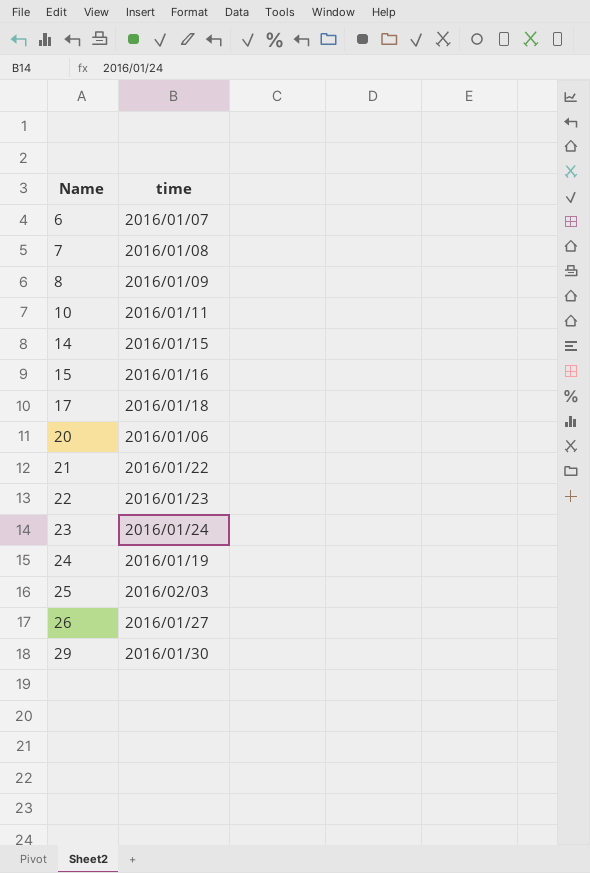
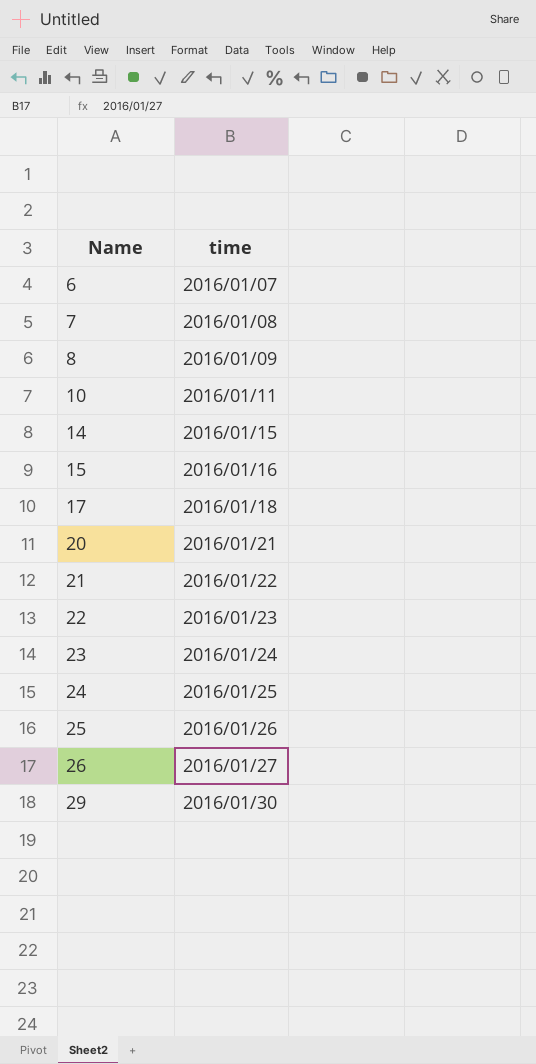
20 | time: 2016/01/06 -> 2016/01/21
24 | time: 2016/01/19 -> 2016/01/25
25 | time: 2016/02/03 -> 2016/01/26

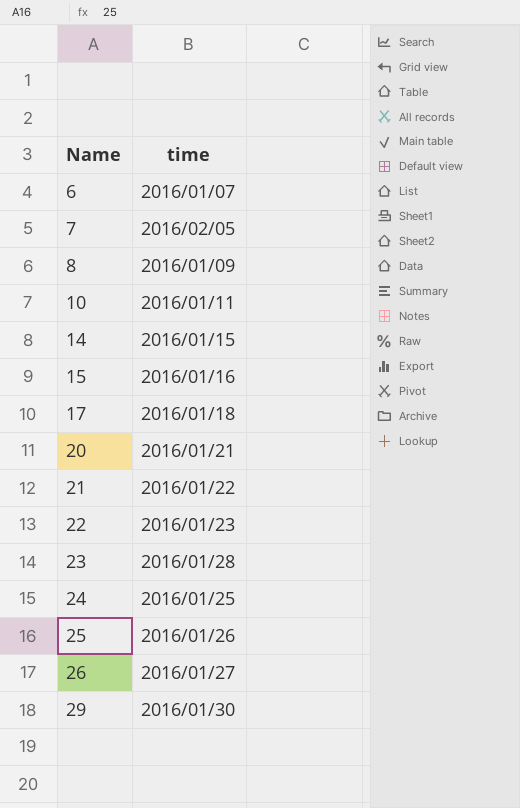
7 | time: 2016/01/08 -> 2016/02/05
23 | time: 2016/01/24 -> 2016/01/28

